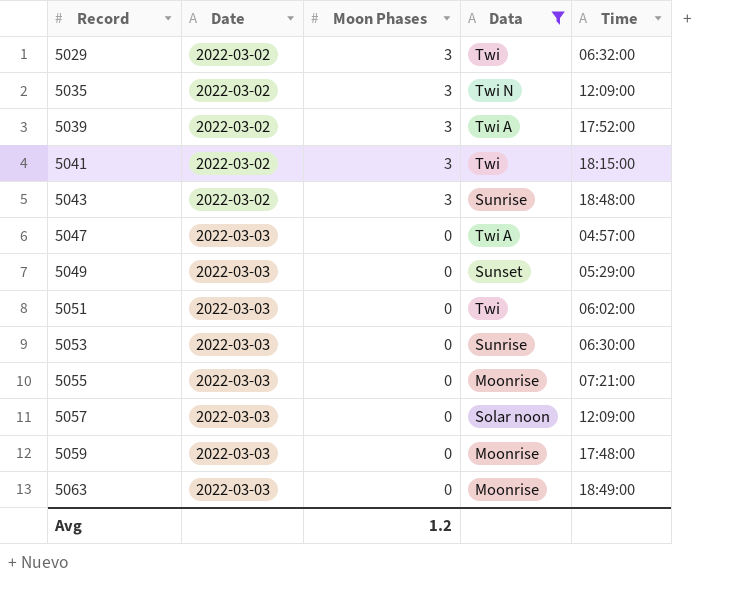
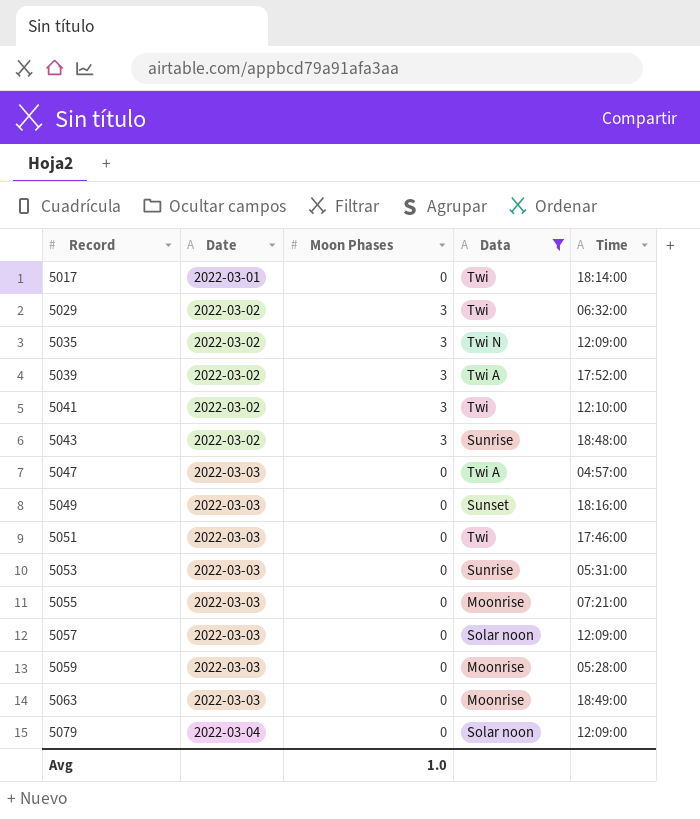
row 5017: none -> 2022-03-01 | 0 | Twi | 18:14:00
5041 | Time: 18:15:00 -> 12:10:00
5049 | Time: 05:29:00 -> 18:16:00
5051 | Time: 06:02:00 -> 17:46:00
5053 | Time: 06:30:00 -> 05:31:00
5059 | Time: 17:48:00 -> 05:28:00
row 5079: none -> 2022-03-04 | 0 | Solar noon | 12:09:00
Avg | Moon Phases: 1.2 -> 1.0

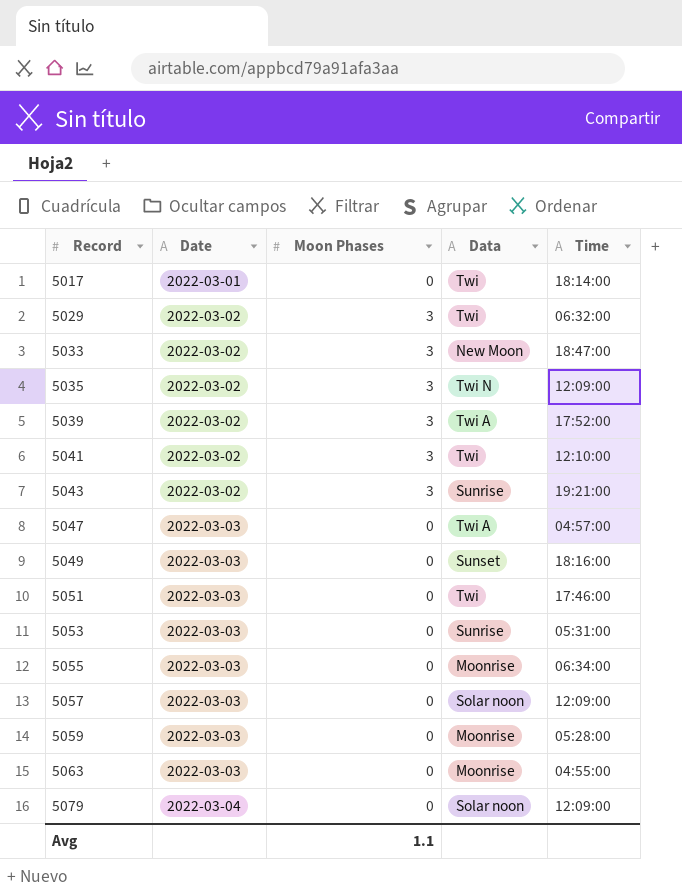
filter: Data != New Moon -> none
5043 | Time: 18:48:00 -> 19:21:00
5055 | Time: 07:21:00 -> 06:34:00
5063 | Time: 18:49:00 -> 04:55:00
Avg | Moon Phases: 1.0 -> 1.1

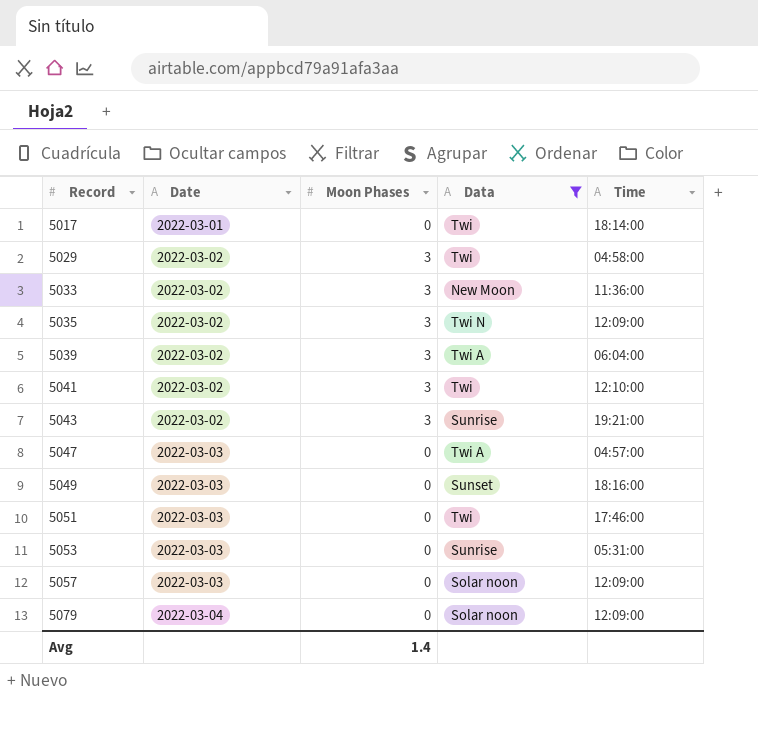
filter: none -> Data != Moonrise
5029 | Time: 06:32:00 -> 04:58:00
5033 | Time: 18:47:00 -> 11:36:00
5039 | Time: 17:52:00 -> 06:04:00
Avg | Moon Phases: 1.1 -> 1.4

